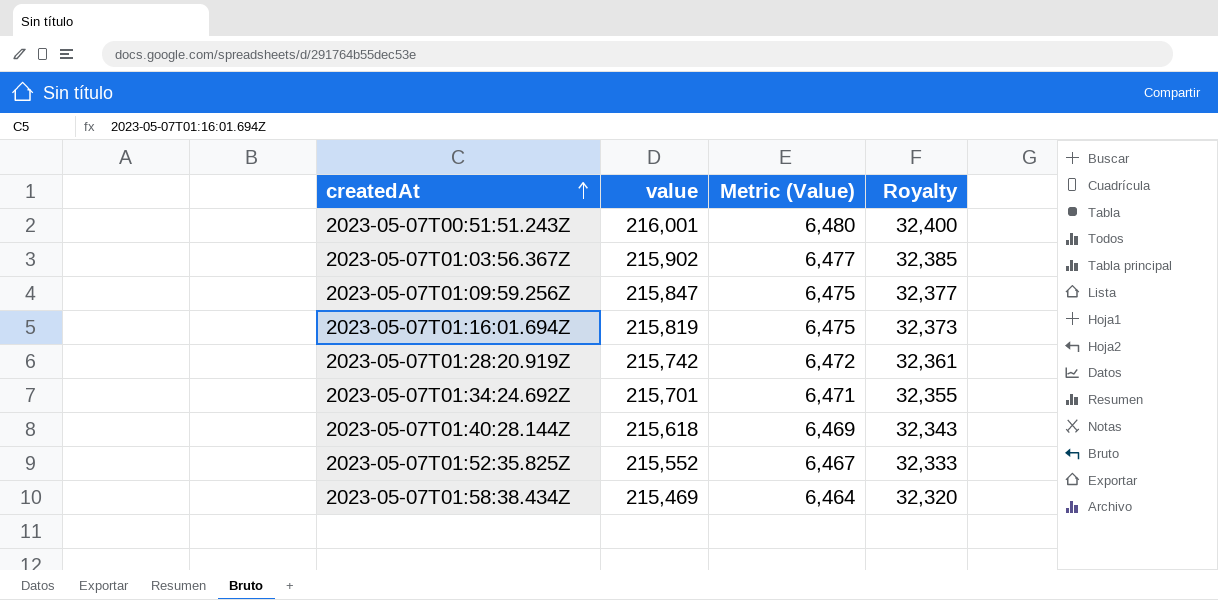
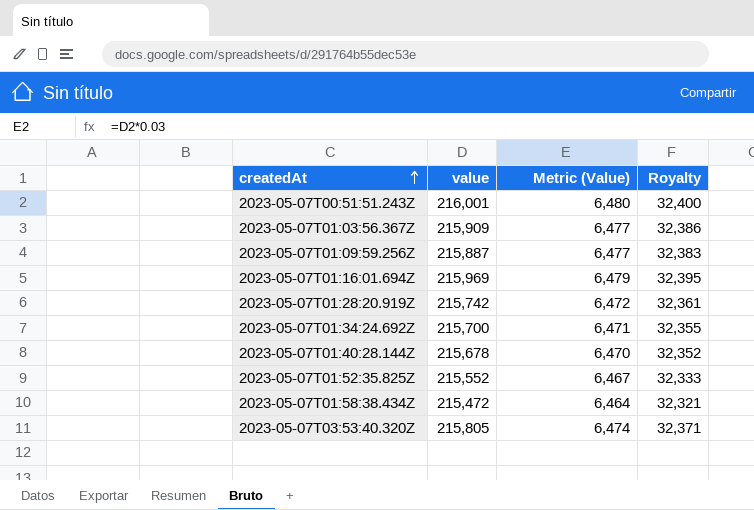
2023-05-07T01:03:56.367Z | value: 215,902 -> 215,909
2023-05-07T01:03:56.367Z | Royalty: 32,385 -> 32,386
2023-05-07T01:09:59.256Z | value: 215,847 -> 215,887
2023-05-07T01:09:59.256Z | Metric (Value): 6,475 -> 6,477
2023-05-07T01:09:59.256Z | Royalty: 32,377 -> 32,383
2023-05-07T01:16:01.694Z | value: 215,819 -> 215,969
2023-05-07T01:16:01.694Z | Metric (Value): 6,475 -> 6,479
2023-05-07T01:16:01.694Z | Royalty: 32,373 -> 32,395
2023-05-07T01:34:24.692Z | value: 215,701 -> 215,700
2023-05-07T01:40:28.144Z | value: 215,618 -> 215,678
2023-05-07T01:40:28.144Z | Metric (Value): 6,469 -> 6,470
2023-05-07T01:40:28.144Z | Royalty: 32,343 -> 32,352
2023-05-07T01:58:38.434Z | value: 215,469 -> 215,472
2023-05-07T01:58:38.434Z | Royalty: 32,320 -> 32,321
row 2023-05-07T03:53:40.320Z: none -> 215,805 | 6,474 | 32,371

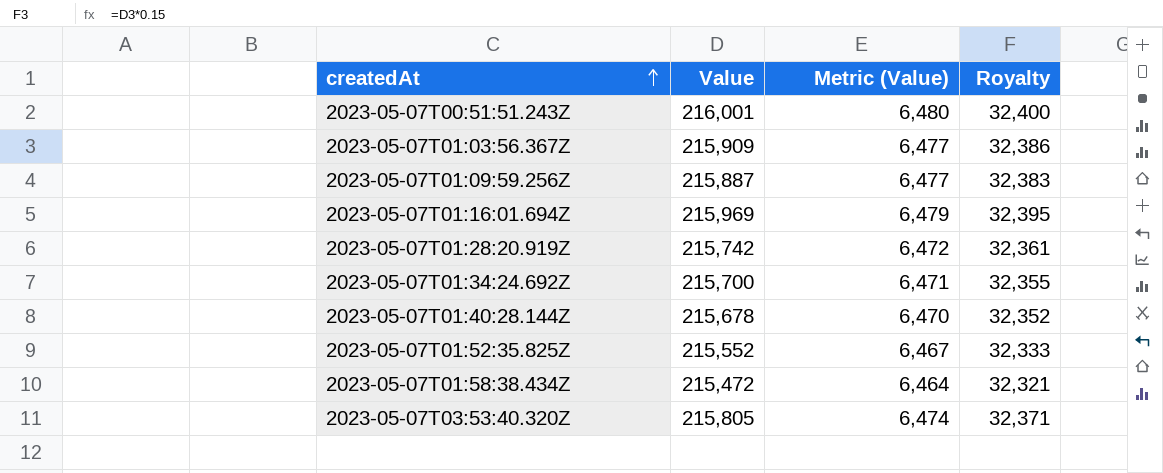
column name: value -> Value

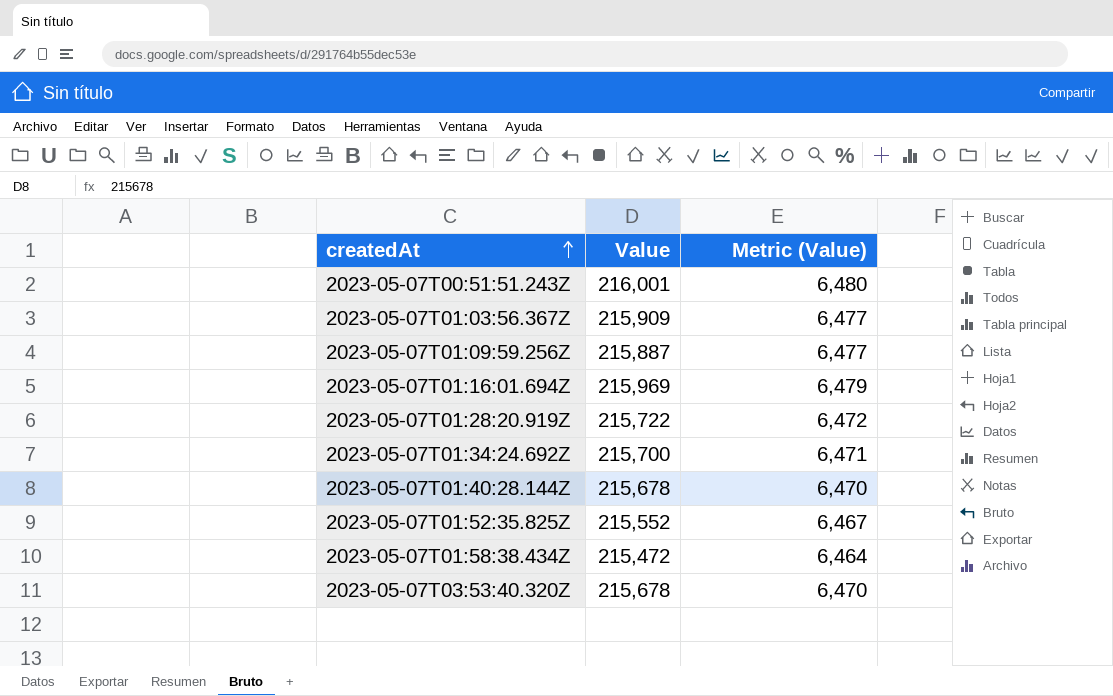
column Royalty | formula: [Value] * 0.15 -> none
2023-05-07T01:28:20.919Z | Value: 215,742 -> 215,722
2023-05-07T03:53:40.320Z | Value: 215,805 -> 215,678
2023-05-07T03:53:40.320Z | Metric (Value): 6,474 -> 6,470

